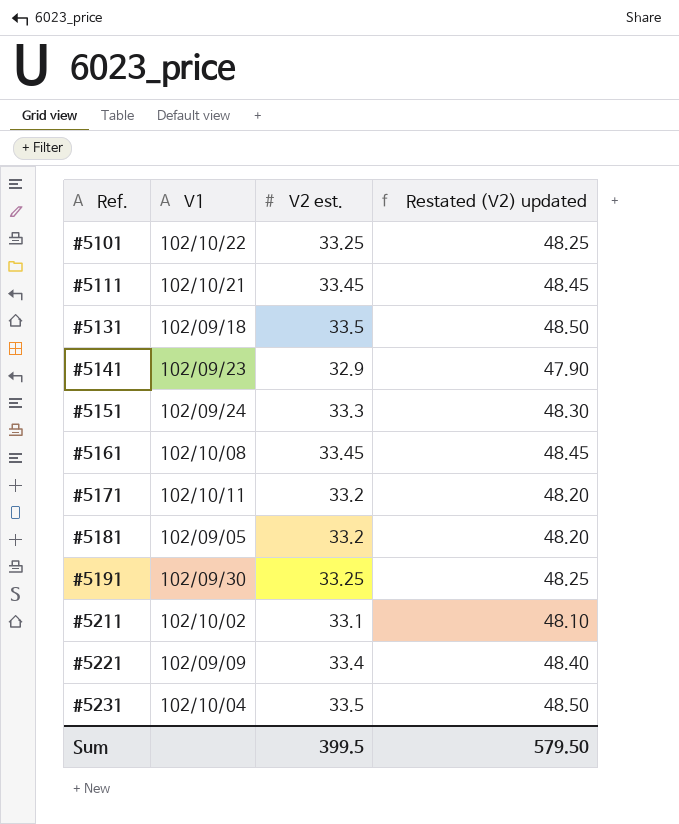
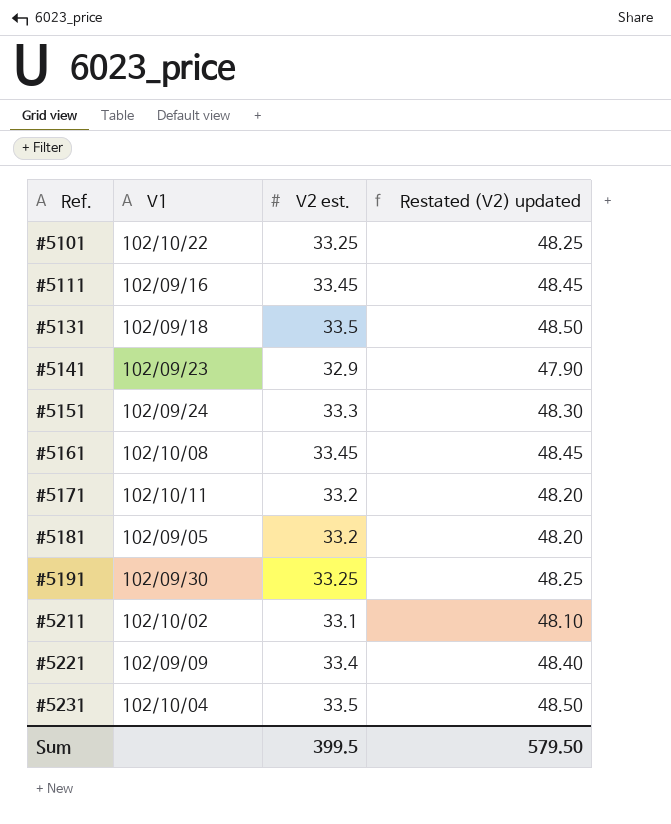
#5111 | V1: 102/10/21 -> 102/09/16

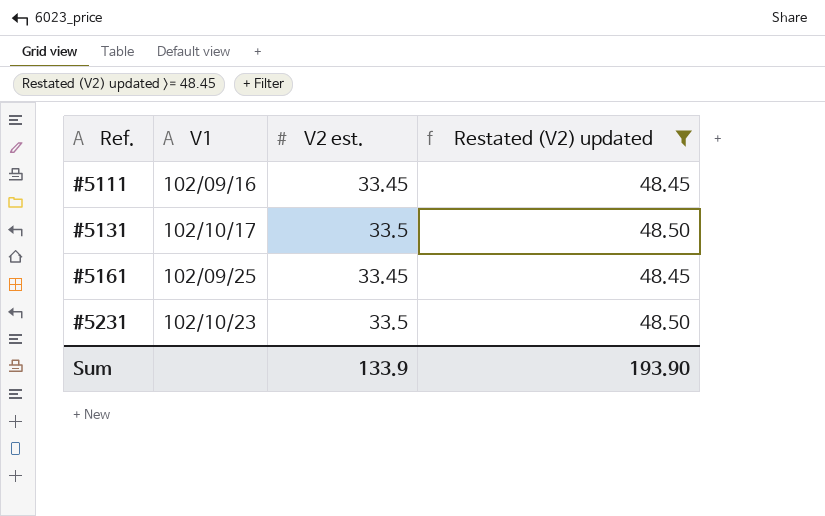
filter: none -> Restated (V2) updated >= 48.45
#5131 | V1: 102/09/18 -> 102/10/17
#5161 | V1: 102/10/08 -> 102/09/25
#5231 | V1: 102/10/04 -> 102/10/23
Sum | V2 est.: 399.5 -> 133.9
Sum | Restated (V2) updated: 579.50 -> 193.90

